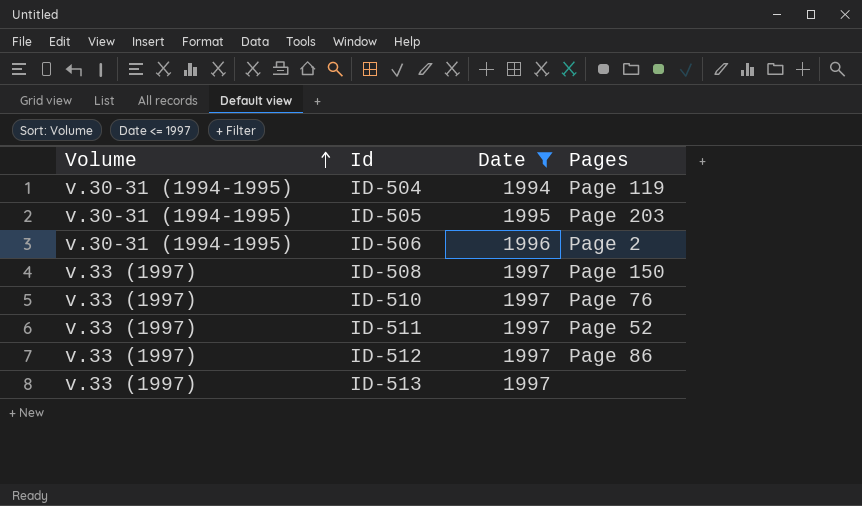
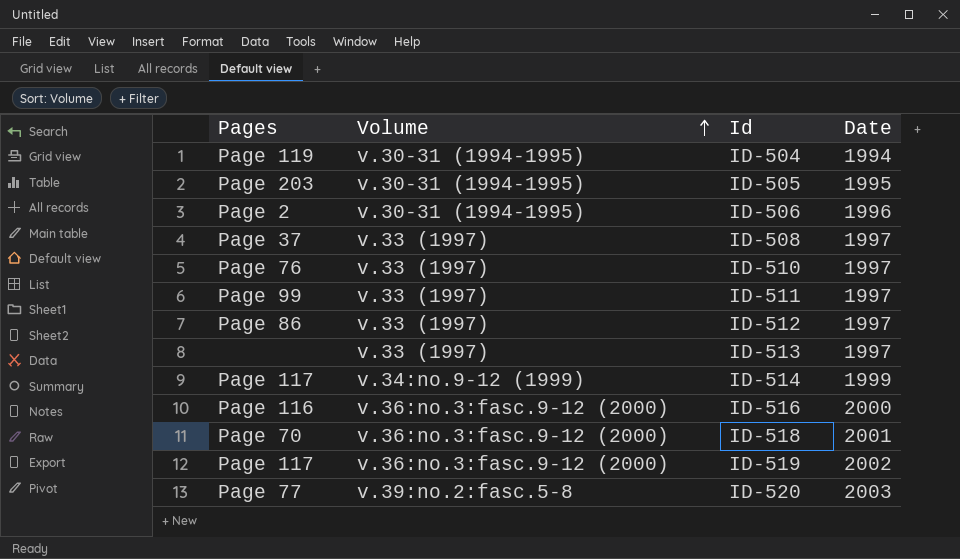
filter: Date <= 1997 -> none
column Pages | position: 4 -> 1
ID-508 | Pages: Page 150 -> Page 37
ID-511 | Pages: Page 52 -> Page 99

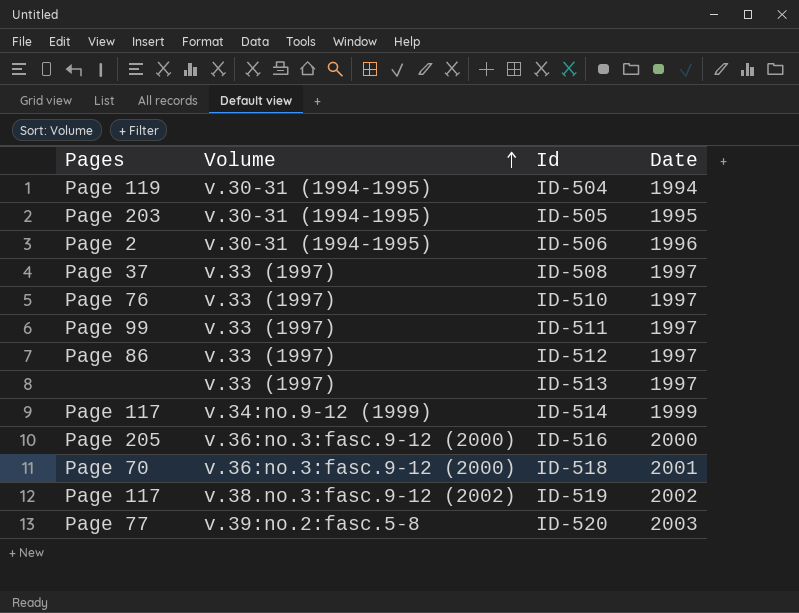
ID-516 | Pages: Page 116 -> Page 205
ID-519 | Volume: v.36:no.3:fasc.9-12 (2000) -> v.38.no.3:fasc.9-12 (2002)

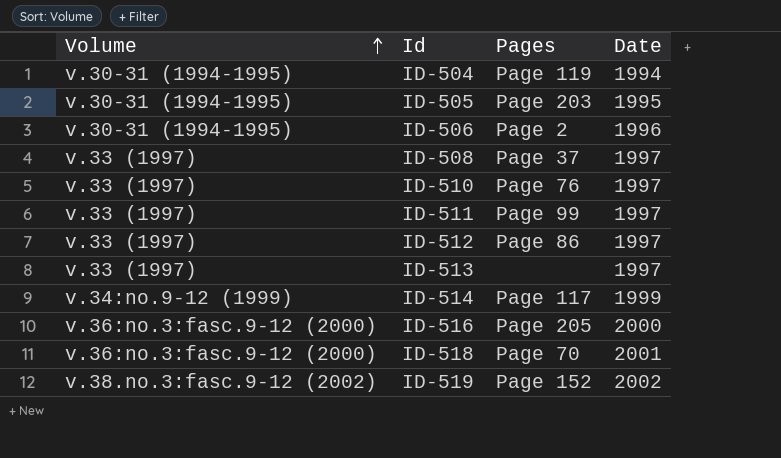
column Pages | position: 1 -> 3
row ID-520: Page 77 | v.39:no.2:fasc.5-8 | 2003 -> none
ID-519 | Pages: Page 117 -> Page 152

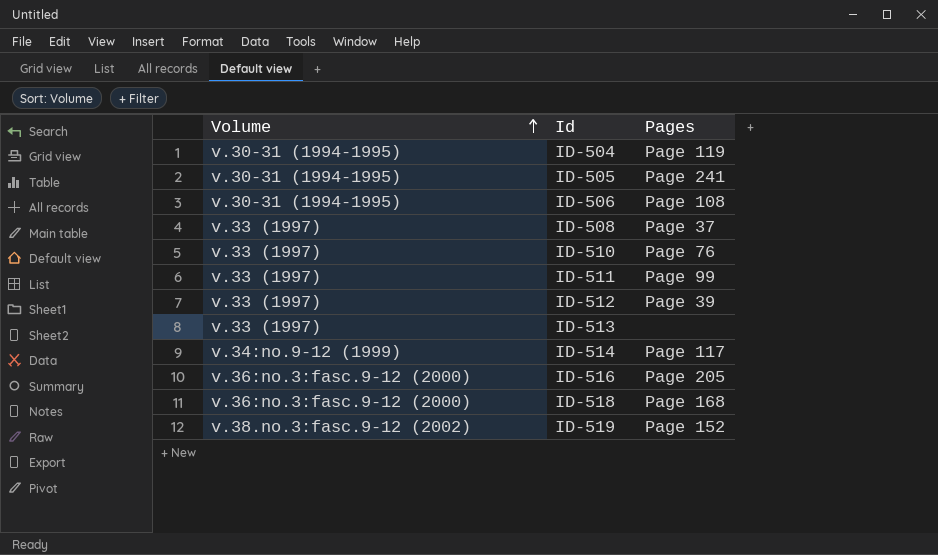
column Date | position: 4 -> none
ID-505 | Pages: Page 203 -> Page 241
ID-506 | Pages: Page 2 -> Page 108
ID-512 | Pages: Page 86 -> Page 39
ID-518 | Pages: Page 70 -> Page 168

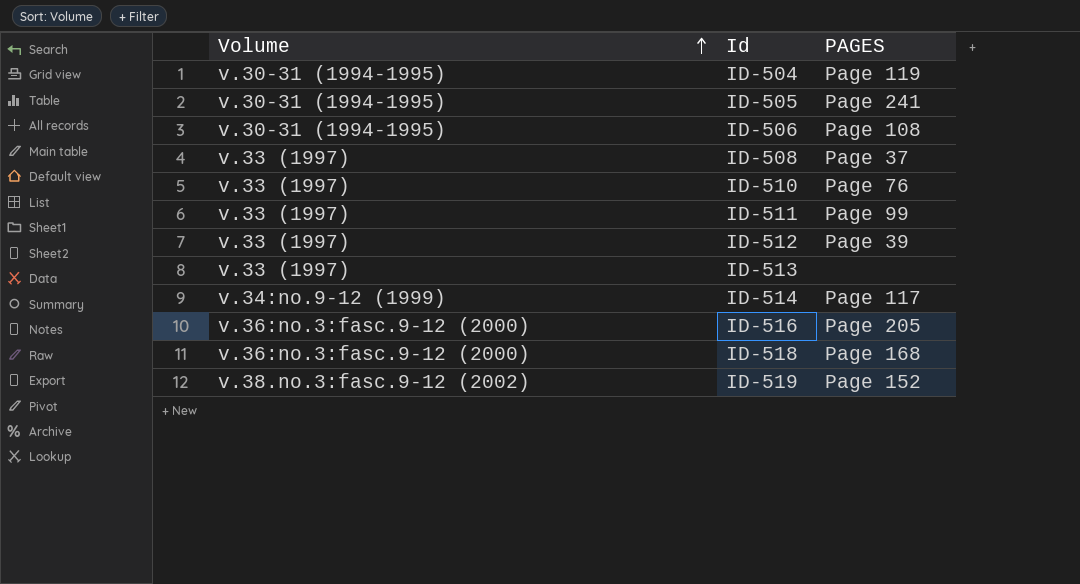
column name: Pages -> PAGES

